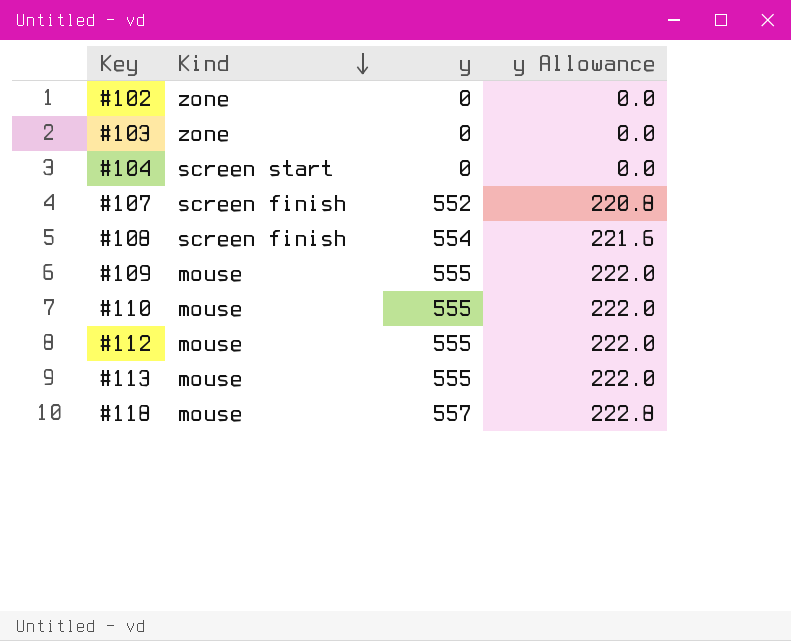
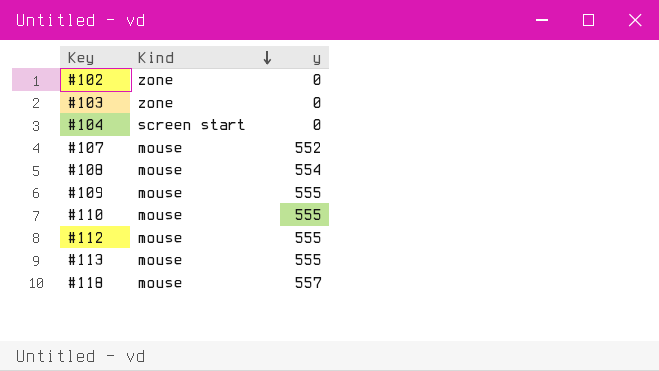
column y Allowance | formula: [y] * 0.4 -> none
#107 | Kind: screen finish -> mouse
#108 | Kind: screen finish -> mouse

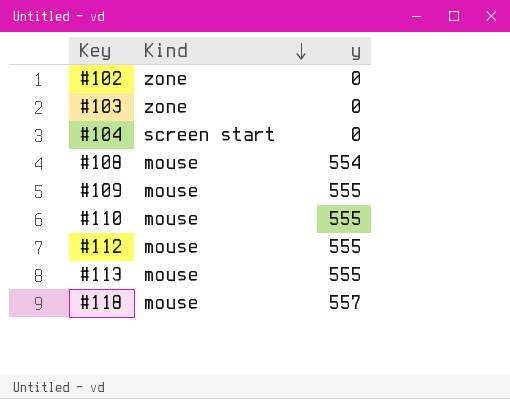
row #107: mouse | 552 -> none

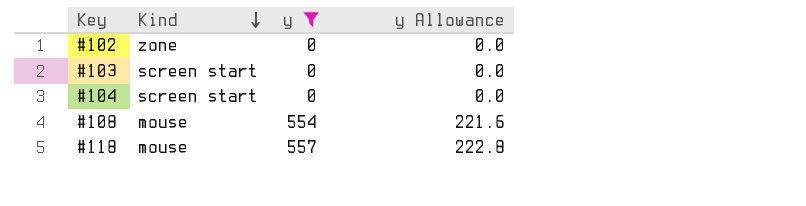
filter: none -> y != 555
column y Allowance | formula: none -> [y] * 0.4
#103 | Kind: zone -> screen start

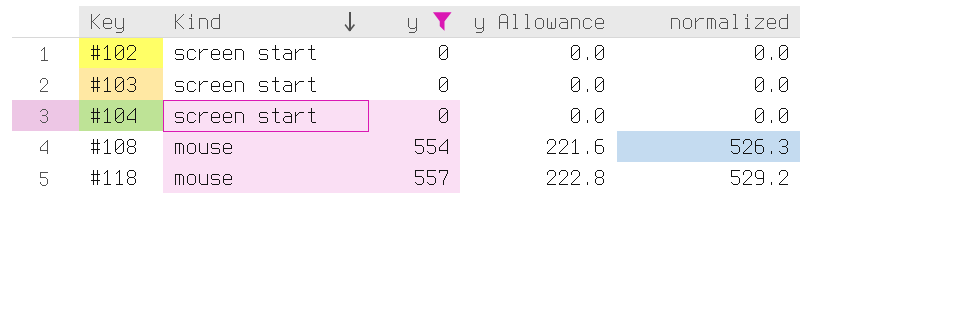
column normalized | formula: none -> [y] * 0.95
#102 | Kind: zone -> screen start

